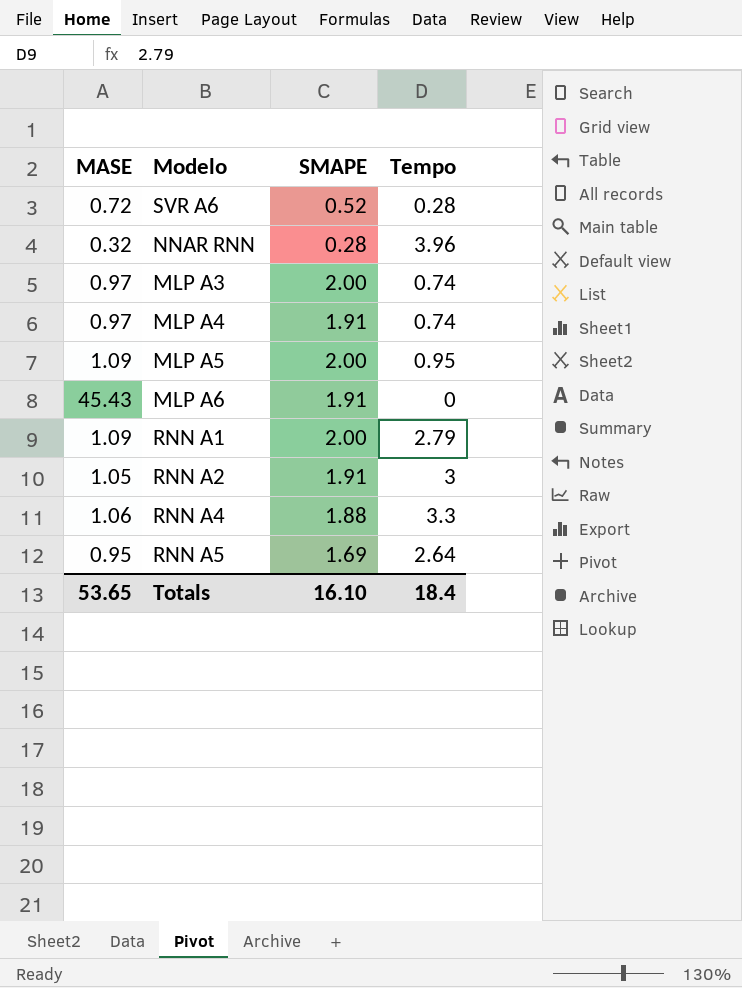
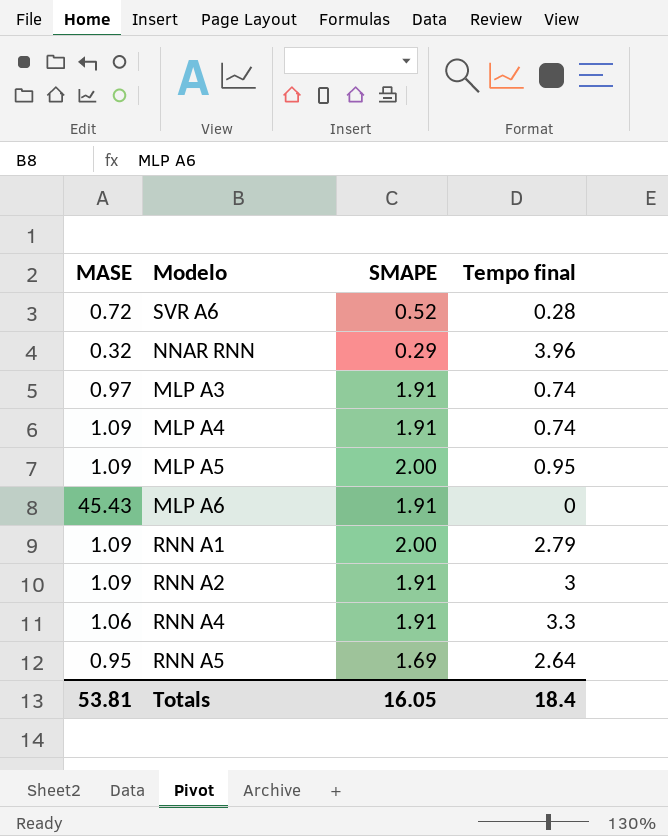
column name: Tempo -> Tempo final
NNAR RNN | SMAPE: 0.28 -> 0.29
MLP A3 | SMAPE: 2.00 -> 1.91
MLP A4 | MASE: 0.97 -> 1.09
RNN A2 | MASE: 1.05 -> 1.09
RNN A4 | SMAPE: 1.88 -> 1.91
Totals | MASE: 53.65 -> 53.81
Totals | SMAPE: 16.10 -> 16.05

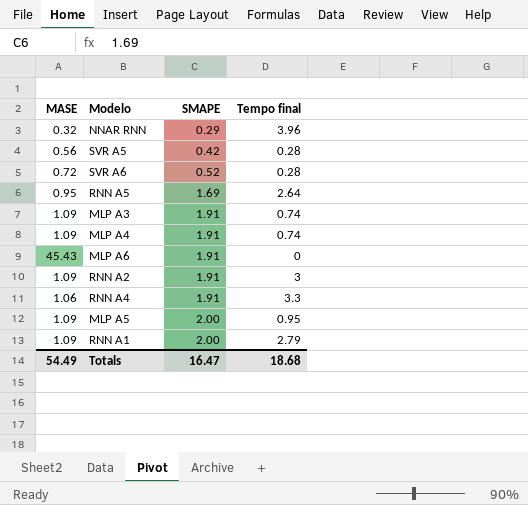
row order: none -> SMAPE ascending
row SVR A5: none -> 0.56 | 0.42 | 0.28
MLP A3 | MASE: 0.97 -> 1.09
Totals | MASE: 53.81 -> 54.49
Totals | SMAPE: 16.05 -> 16.47
Totals | Tempo final: 18.4 -> 18.68

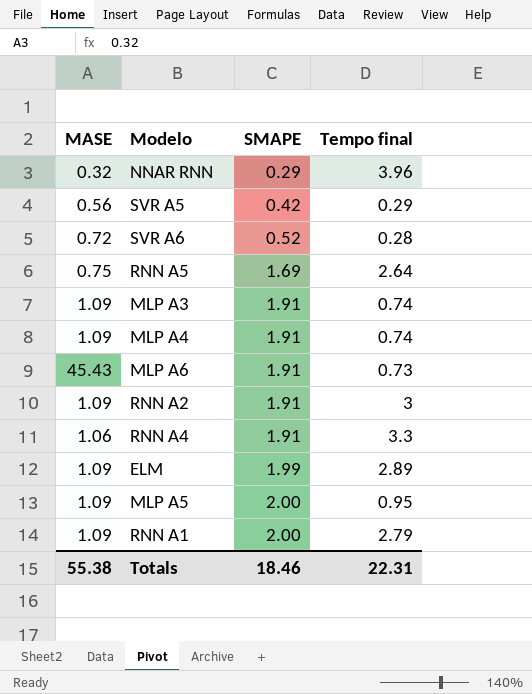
SVR A5 | Tempo final: 0.28 -> 0.29
RNN A5 | MASE: 0.95 -> 0.75
MLP A6 | Tempo final: 0 -> 0.73
row ELM: none -> 1.09 | 1.99 | 2.89
Totals | MASE: 54.49 -> 55.38
Totals | SMAPE: 16.47 -> 18.46
Totals | Tempo final: 18.68 -> 22.31

